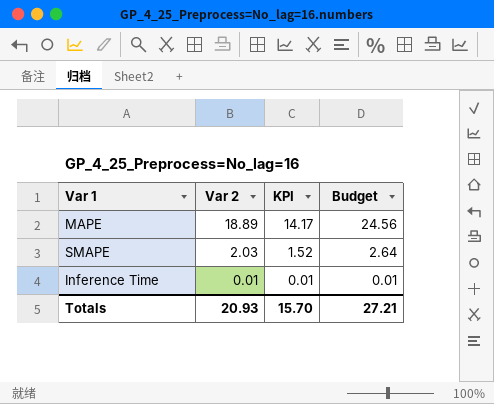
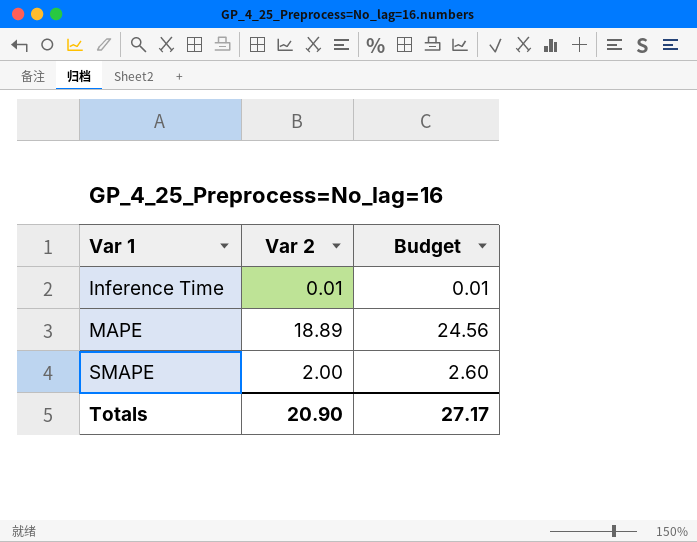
row order: Var 2 descending -> Var 1 ascending
column KPI | formula: [Var 2] * 0.75 -> none
SMAPE | Var 2: 2.03 -> 2.00
SMAPE | Budget: 2.64 -> 2.60
Totals | Var 2: 20.93 -> 20.90
Totals | Budget: 27.21 -> 27.17

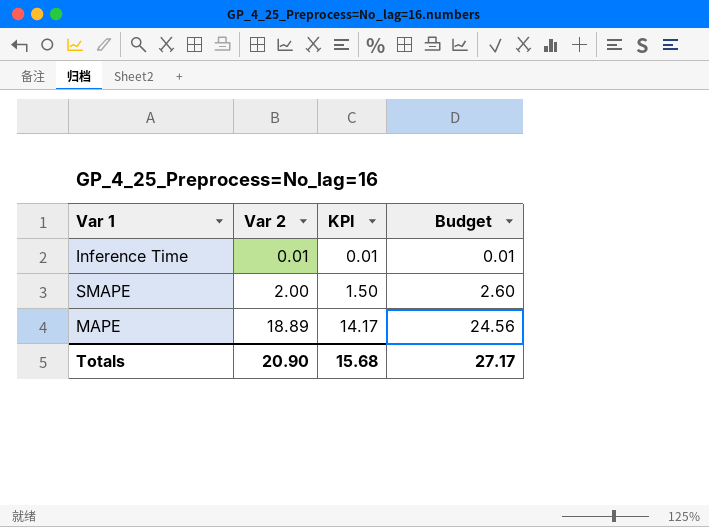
row order: Var 1 ascending -> Var 2 ascending
column KPI | formula: none -> [Var 2] * 0.75

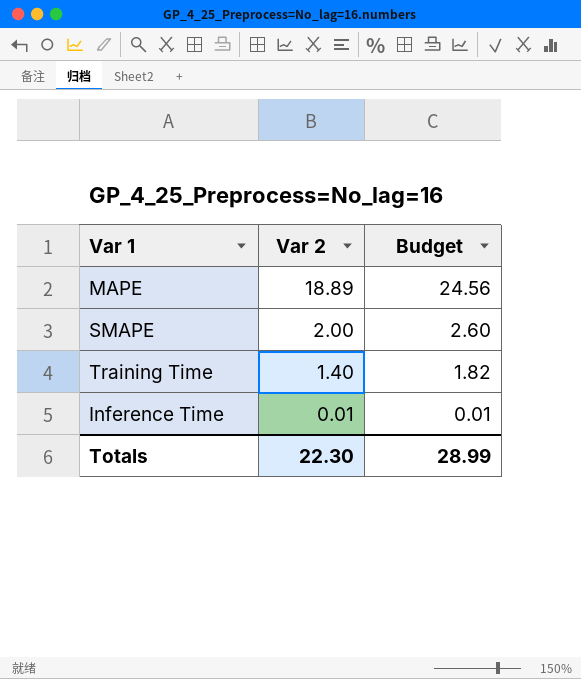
row order: Var 2 ascending -> Var 2 descending
column KPI | formula: [Var 2] * 0.75 -> none
row Training Time: none -> 1.40 | 1.82
Totals | Var 2: 20.90 -> 22.30
Totals | Budget: 27.17 -> 28.99

